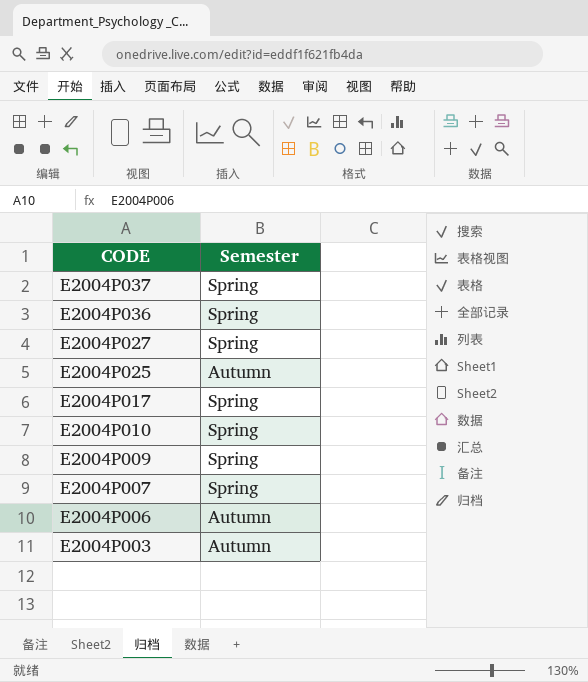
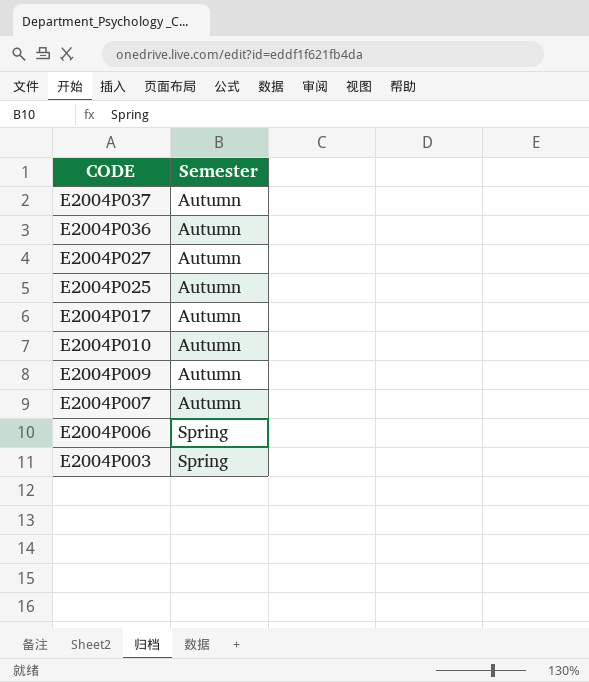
E2004P037 | Semester: Spring -> Autumn
E2004P036 | Semester: Spring -> Autumn
E2004P027 | Semester: Spring -> Autumn
E2004P017 | Semester: Spring -> Autumn
E2004P010 | Semester: Spring -> Autumn
E2004P009 | Semester: Spring -> Autumn
E2004P007 | Semester: Spring -> Autumn
E2004P006 | Semester: Autumn -> Spring
E2004P003 | Semester: Autumn -> Spring

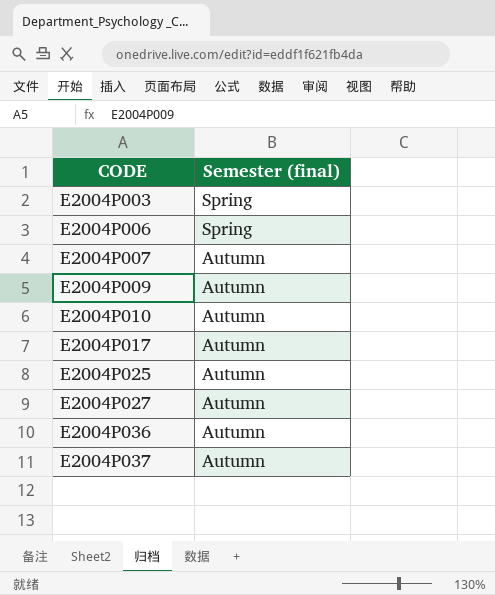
row order: CODE descending -> CODE ascending
column name: Semester -> Semester (final)

